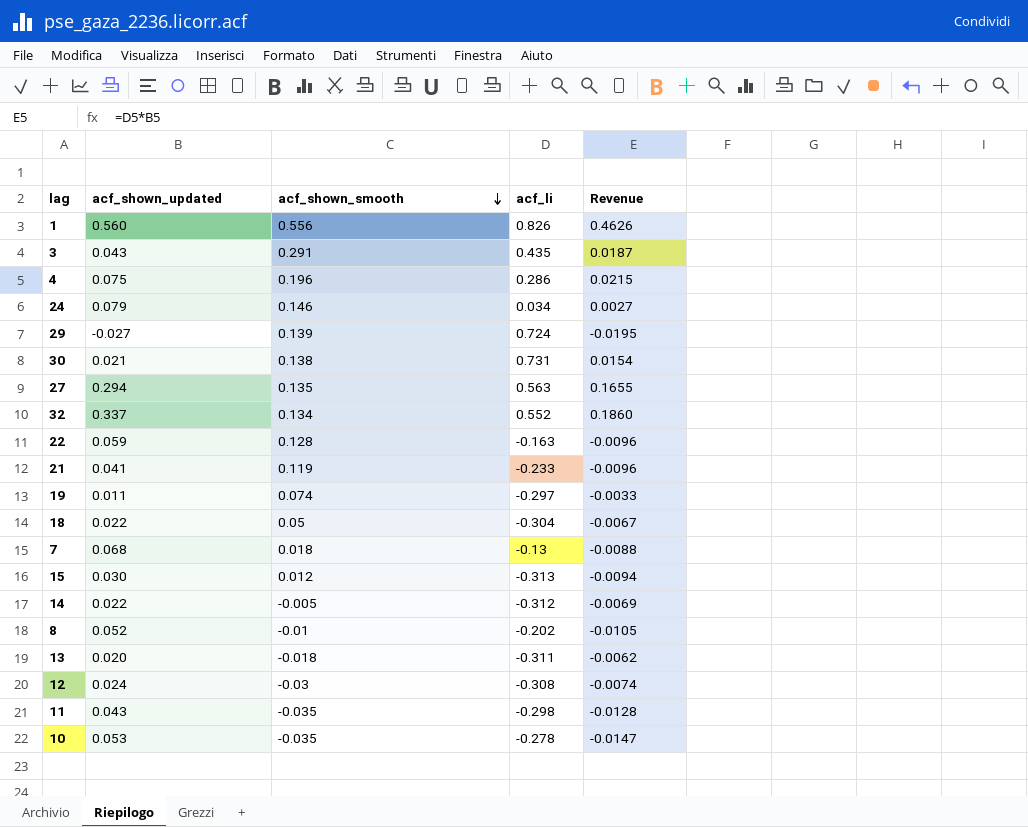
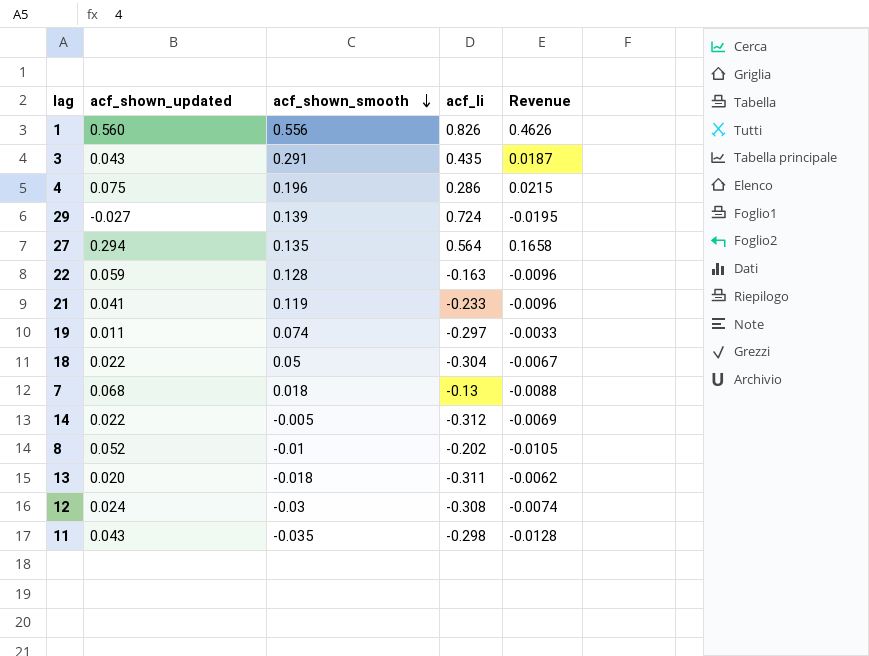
row 24: 0.079 | 0.146 | 0.034 | 0.0027 -> none
row 30: 0.021 | 0.138 | 0.731 | 0.0154 -> none
row 32: 0.337 | 0.134 | 0.552 | 0.1860 -> none
row 15: 0.030 | 0.012 | -0.313 | -0.0094 -> none
row 10: 0.053 | -0.035 | -0.278 | -0.0147 -> none
27 | acf_li: 0.563 -> 0.564
27 | Revenue: 0.1655 -> 0.1658

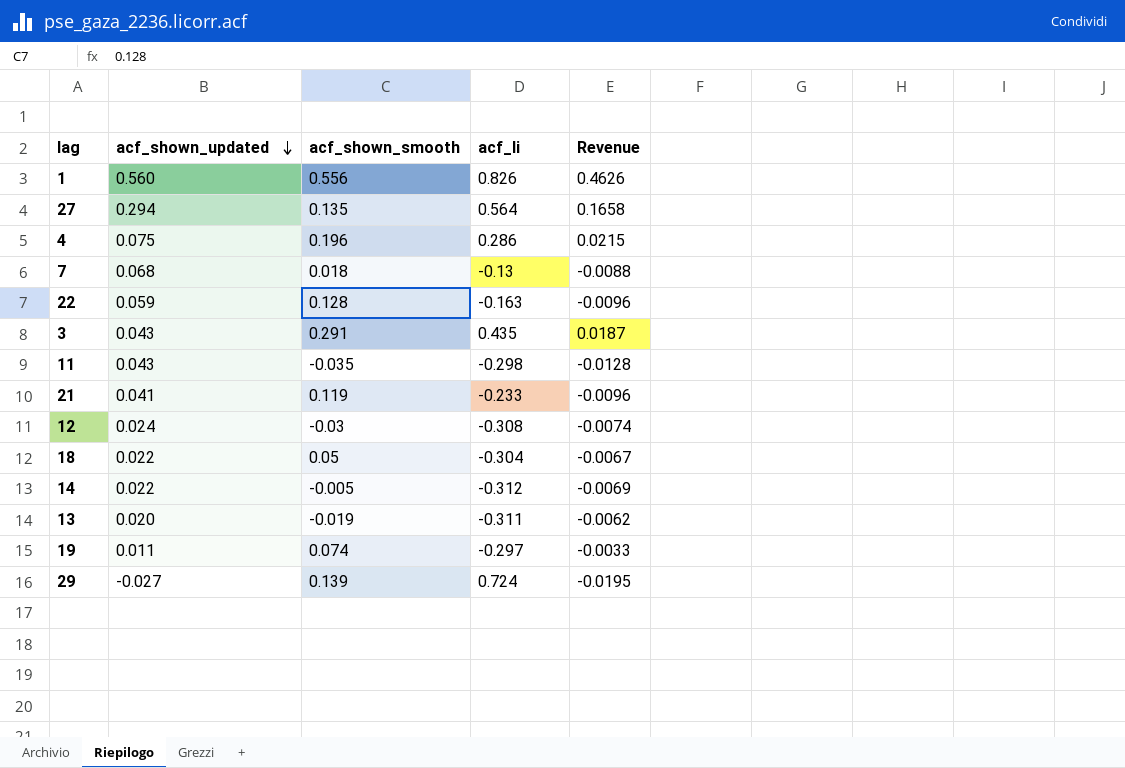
row order: acf_shown_smooth descending -> acf_shown_updated descending
row 8: 0.052 | -0.01 | -0.202 | -0.0105 -> none
13 | acf_shown_smooth: -0.018 -> -0.019

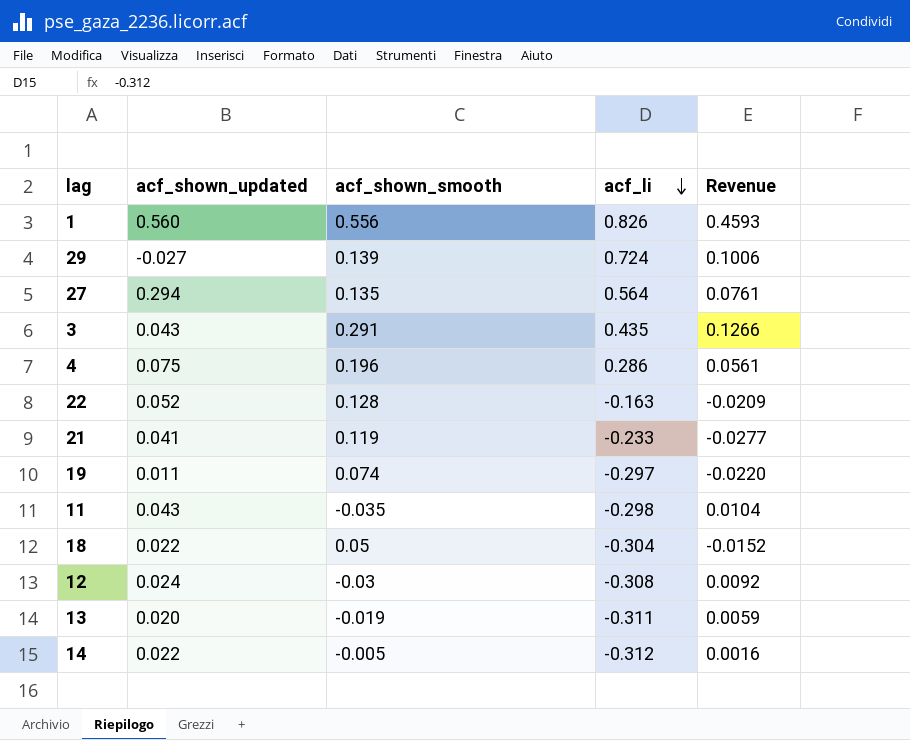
row order: acf_shown_updated descending -> acf_li descending
column Revenue | formula: [acf_shown_updated] * [acf_li] -> [acf_shown_smooth] * [acf_li]
row 7: 0.068 | 0.018 | -0.13 | -0.0088 -> none
22 | acf_shown_updated: 0.059 -> 0.052

